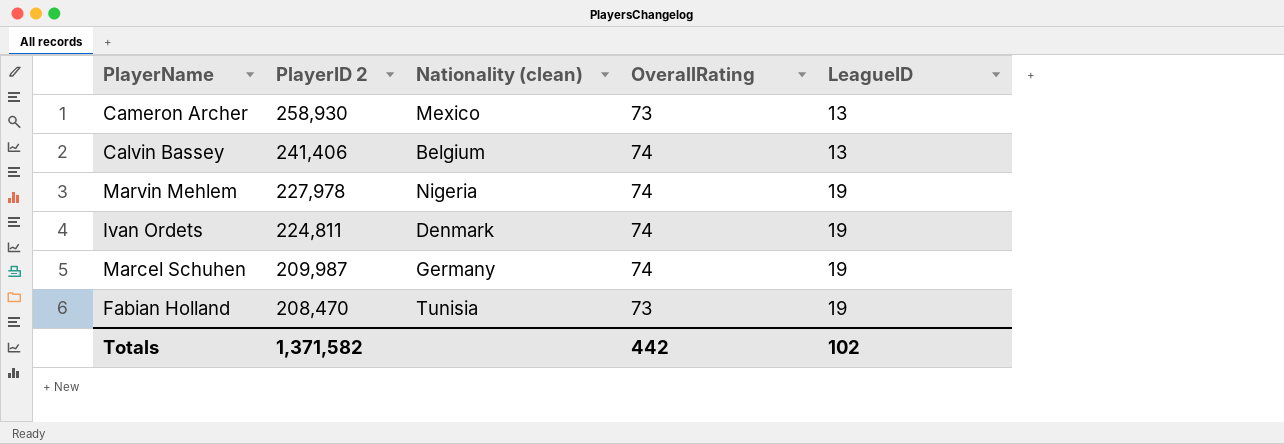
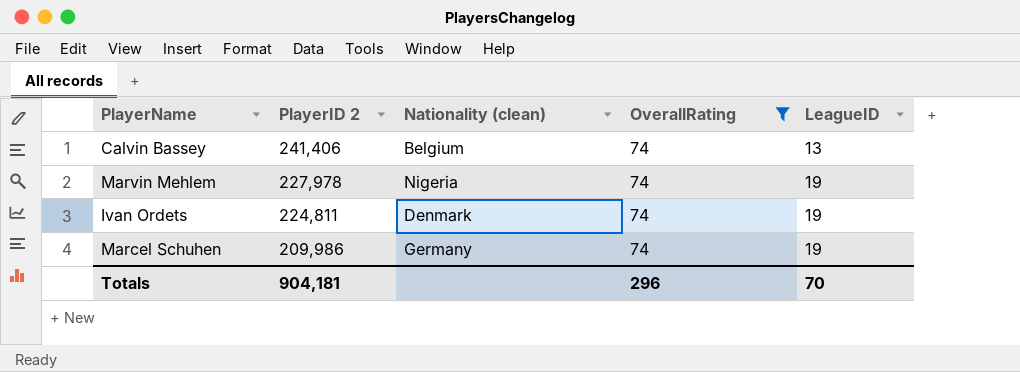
filter: none -> OverallRating = 74
Marcel Schuhen | PlayerID 2: 209,987 -> 209,986
Totals | PlayerID 2: 1,371,582 -> 904,181
Totals | OverallRating: 442 -> 296
Totals | LeagueID: 102 -> 70

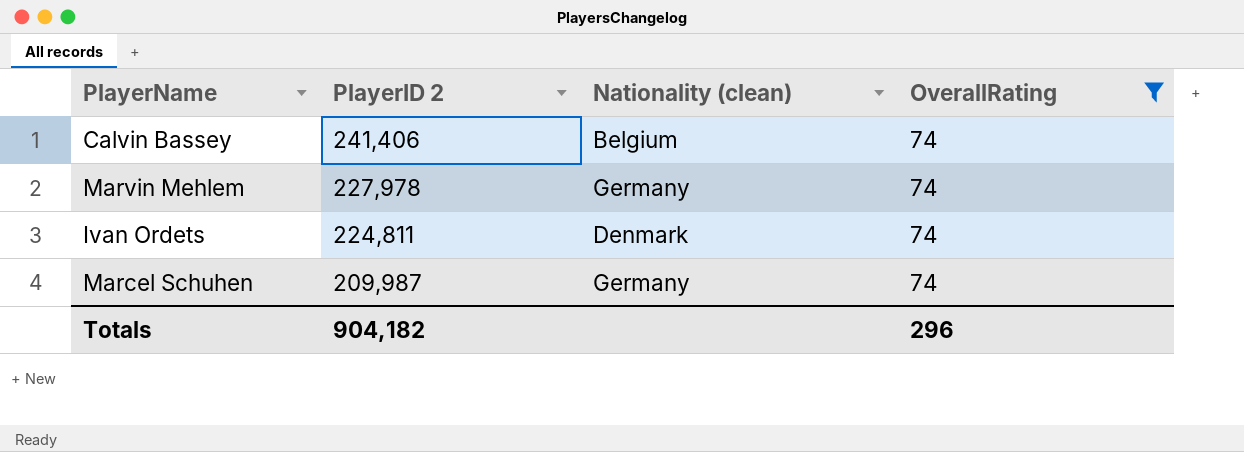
column LeagueID | position: 5 -> none
Marvin Mehlem | Nationality (clean): Nigeria -> Germany
Marcel Schuhen | PlayerID 2: 209,986 -> 209,987
Totals | PlayerID 2: 904,181 -> 904,182

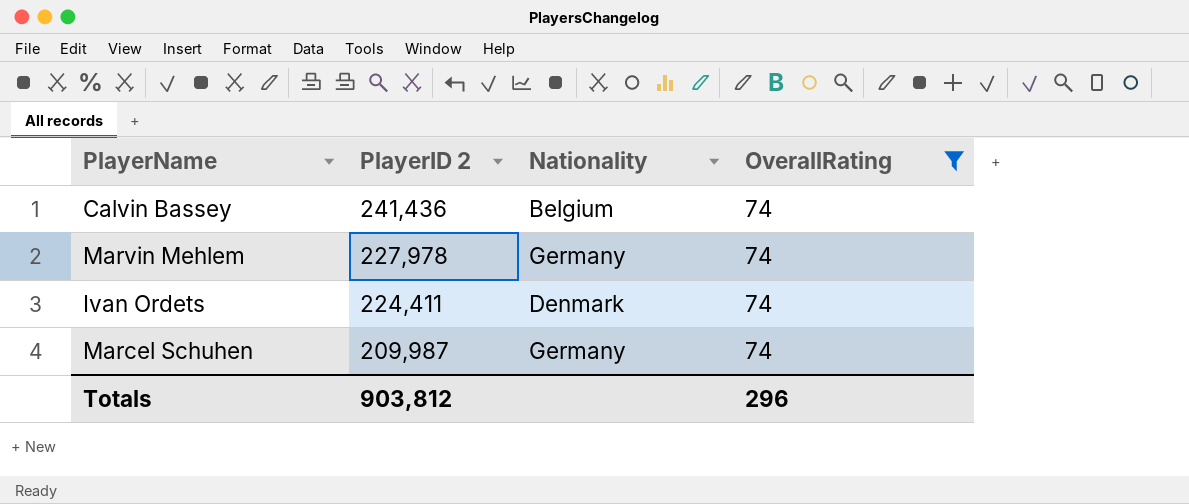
column name: Nationality (clean) -> Nationality
Calvin Bassey | PlayerID 2: 241,406 -> 241,436
Ivan Ordets | PlayerID 2: 224,811 -> 224,411
Totals | PlayerID 2: 904,182 -> 903,812

